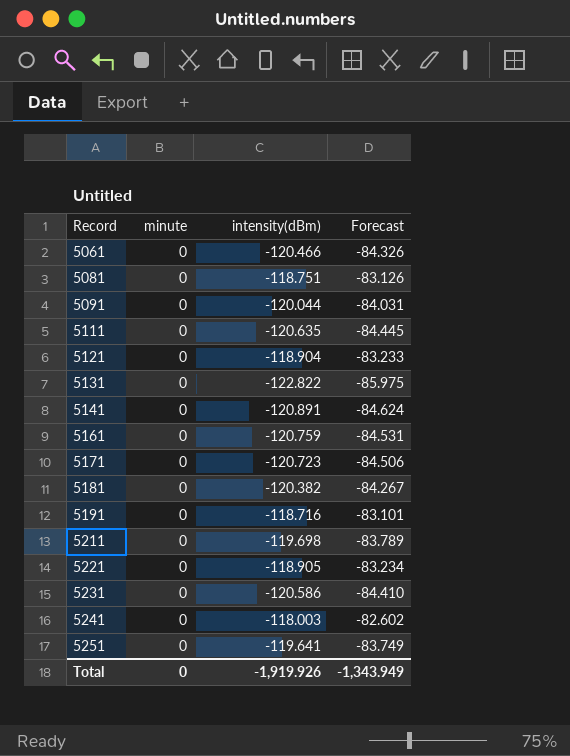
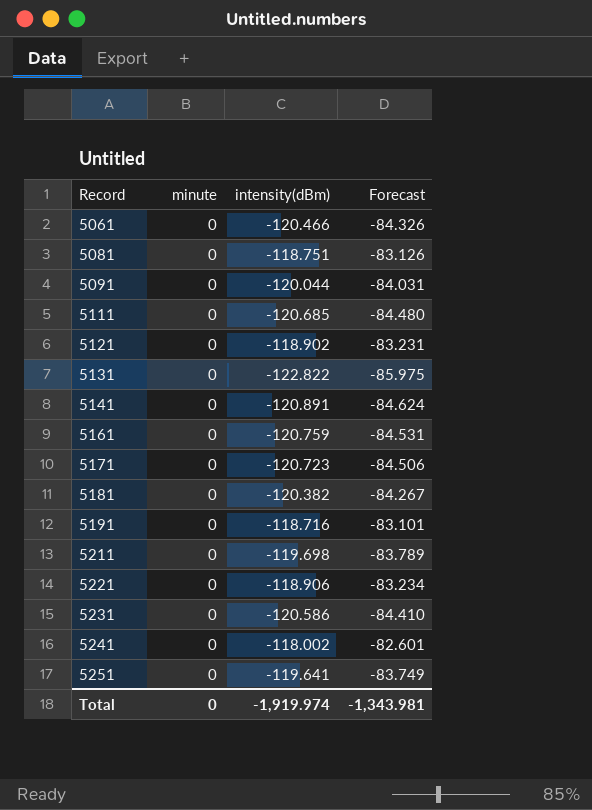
5111 | intensity(dBm): -120.635 -> -120.685
5111 | Forecast: -84.445 -> -84.480
5121 | intensity(dBm): -118.904 -> -118.902
5121 | Forecast: -83.233 -> -83.231
5221 | intensity(dBm): -118.905 -> -118.906
5241 | intensity(dBm): -118.003 -> -118.002
5241 | Forecast: -82.602 -> -82.601
Total | intensity(dBm): -1,919.926 -> -1,919.974
Total | Forecast: -1,343.949 -> -1,343.981

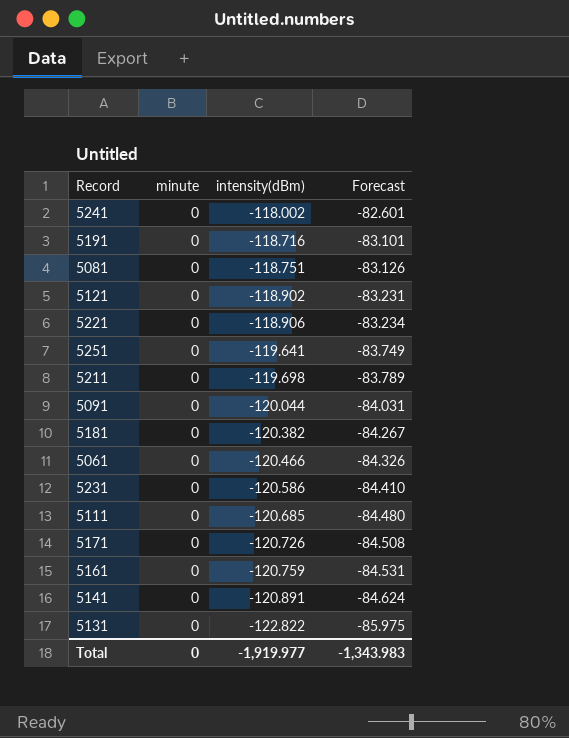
row order: Record ascending -> intensity(dBm) descending
5171 | intensity(dBm): -120.723 -> -120.726
5171 | Forecast: -84.506 -> -84.508
Total | intensity(dBm): -1,919.974 -> -1,919.977
Total | Forecast: -1,343.981 -> -1,343.983

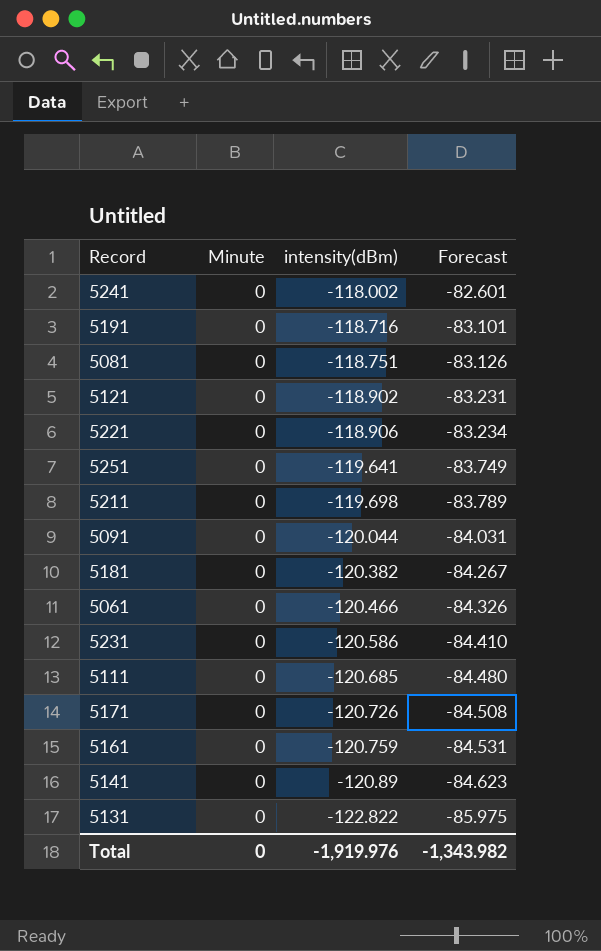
column name: minute -> Minute
5141 | intensity(dBm): -120.891 -> -120.89
5141 | Forecast: -84.624 -> -84.623
Total | intensity(dBm): -1,919.977 -> -1,919.976
Total | Forecast: -1,343.983 -> -1,343.982

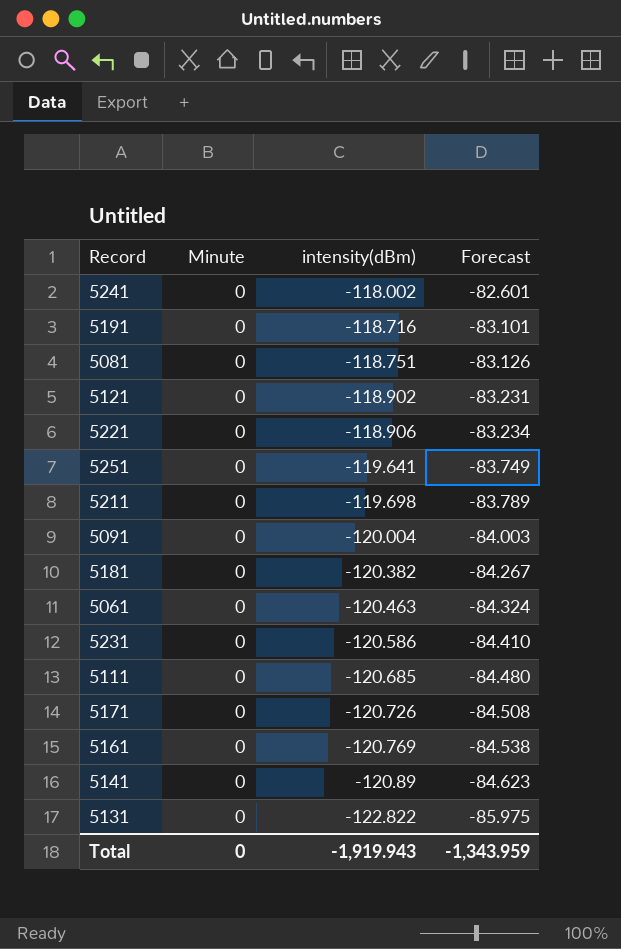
5091 | intensity(dBm): -120.044 -> -120.004
5091 | Forecast: -84.031 -> -84.003
5061 | intensity(dBm): -120.466 -> -120.463
5061 | Forecast: -84.326 -> -84.324
5161 | intensity(dBm): -120.759 -> -120.769
5161 | Forecast: -84.531 -> -84.538
Total | intensity(dBm): -1,919.976 -> -1,919.943
Total | Forecast: -1,343.982 -> -1,343.959

